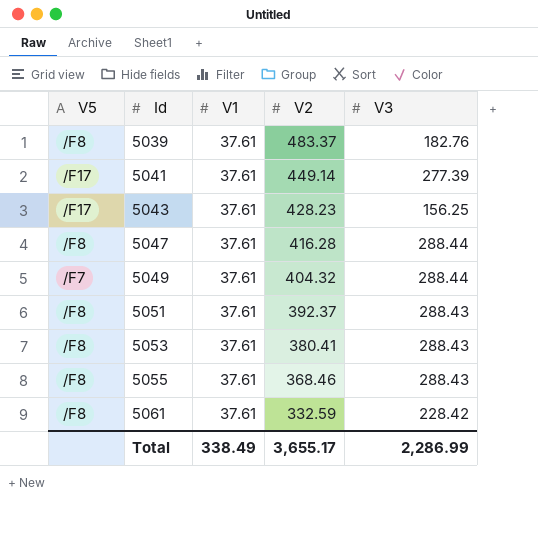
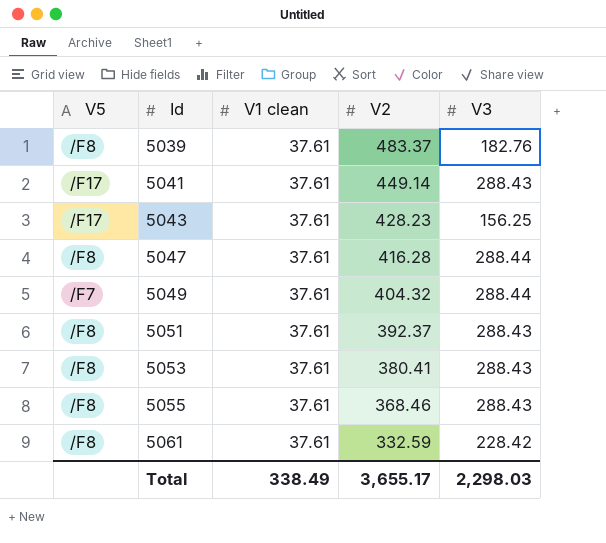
column name: V1 -> V1 clean
5041 | V3: 277.39 -> 288.43
Total | V3: 2,286.99 -> 2,298.03

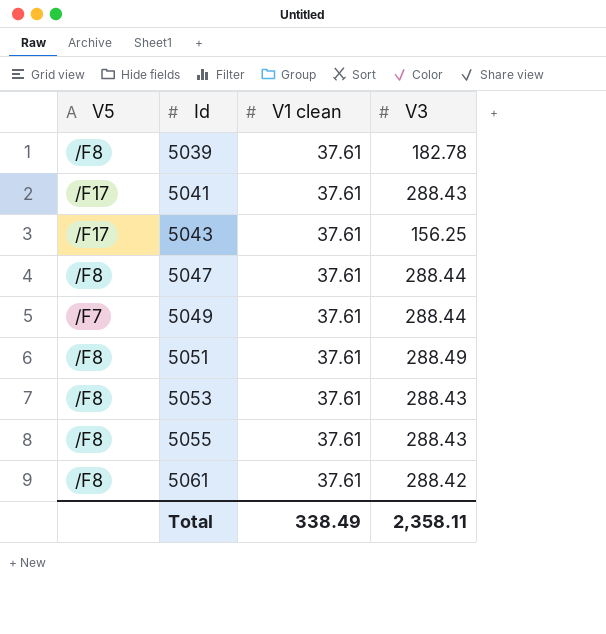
column V2 | position: 4 -> none
5039 | V3: 182.76 -> 182.78
5051 | V3: 288.43 -> 288.49
5061 | V3: 228.42 -> 288.42
Total | V3: 2,298.03 -> 2,358.11

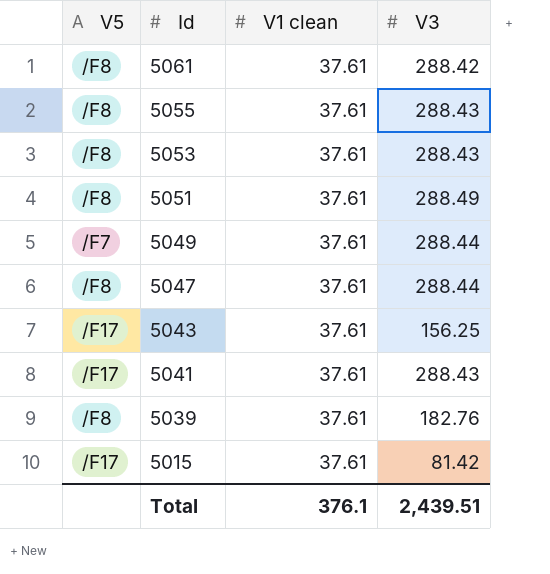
row order: Id ascending -> Id descending
5039 | V3: 182.78 -> 182.76
row 5015: none -> /F17 | 37.61 | 81.42
Total | V1 clean: 338.49 -> 376.1
Total | V3: 2,358.11 -> 2,439.51

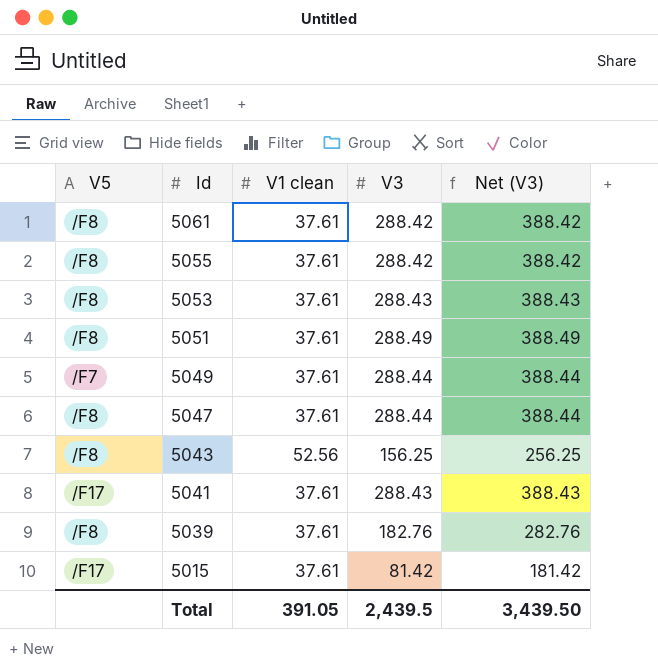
column Net (V3) | formula: none -> [V3] + 100
5055 | V3: 288.43 -> 288.42
5043 | V5: /F17 -> /F8
5043 | V1 clean: 37.61 -> 52.56
Total | V1 clean: 376.1 -> 391.05
Total | V3: 2,439.51 -> 2,439.5

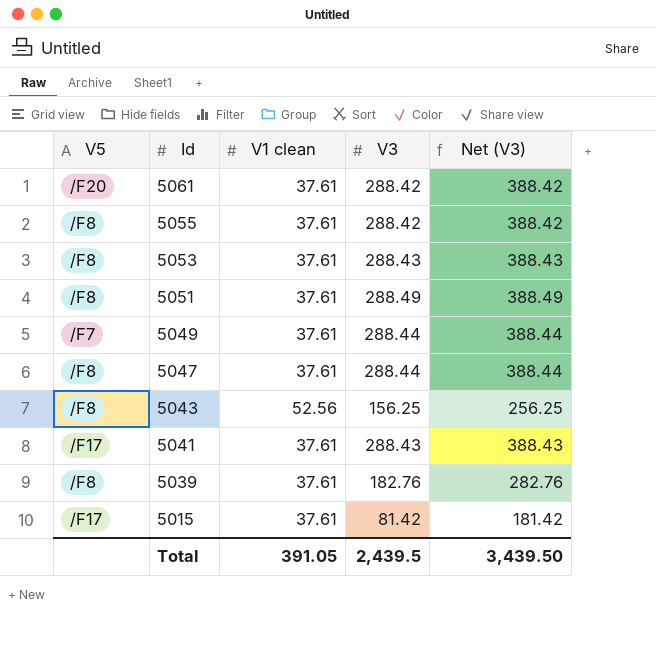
5061 | V5: /F8 -> /F20

